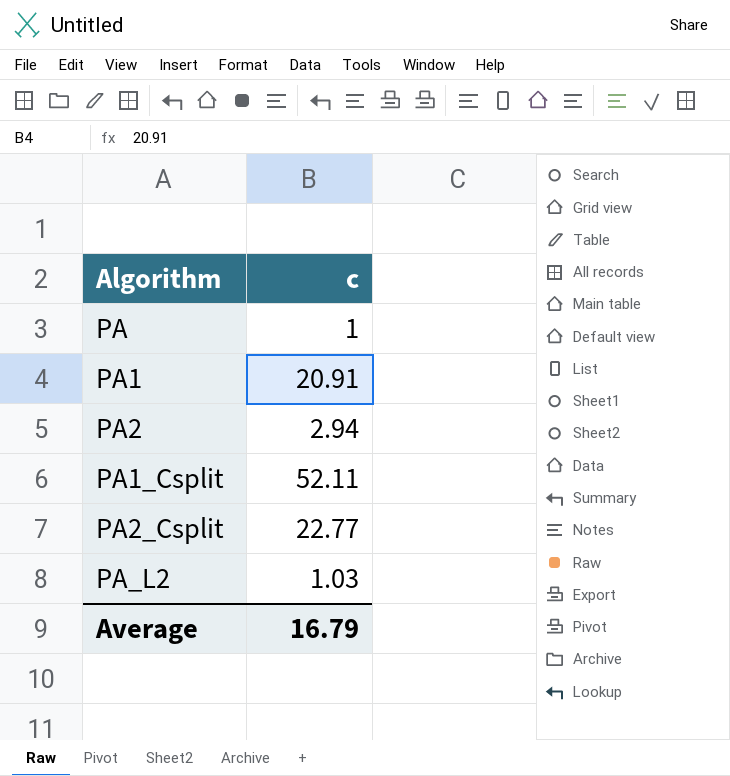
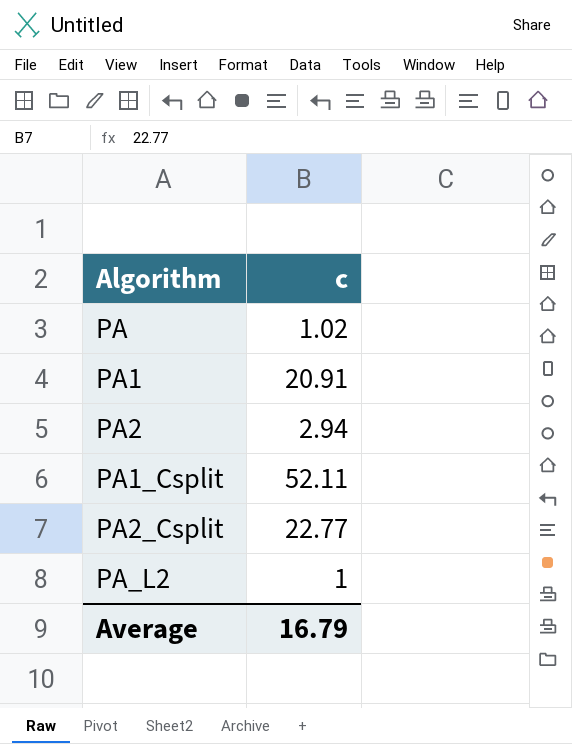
PA | c: 1 -> 1.02
PA_L2 | c: 1.03 -> 1

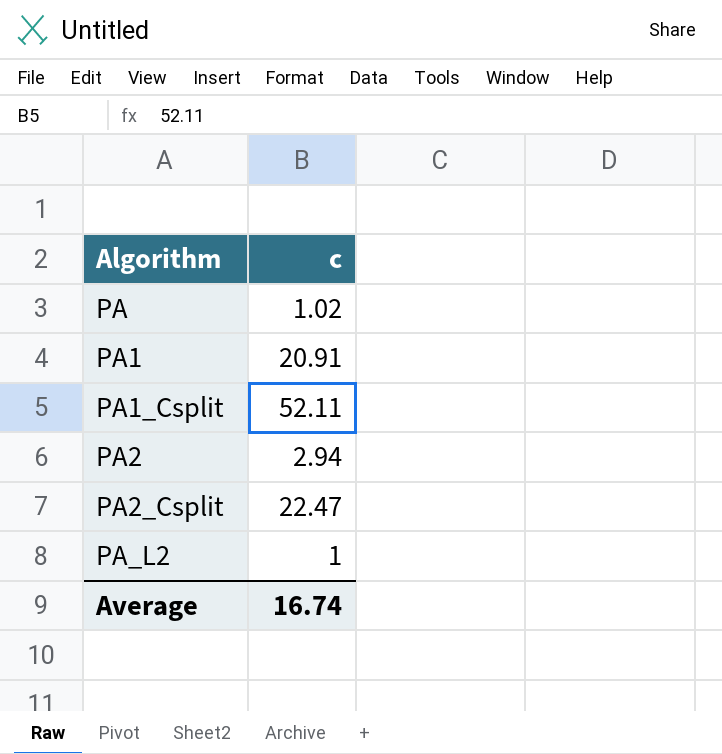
row order: none -> Algorithm ascending
PA2_Csplit | c: 22.77 -> 22.47
Average | c: 16.79 -> 16.74

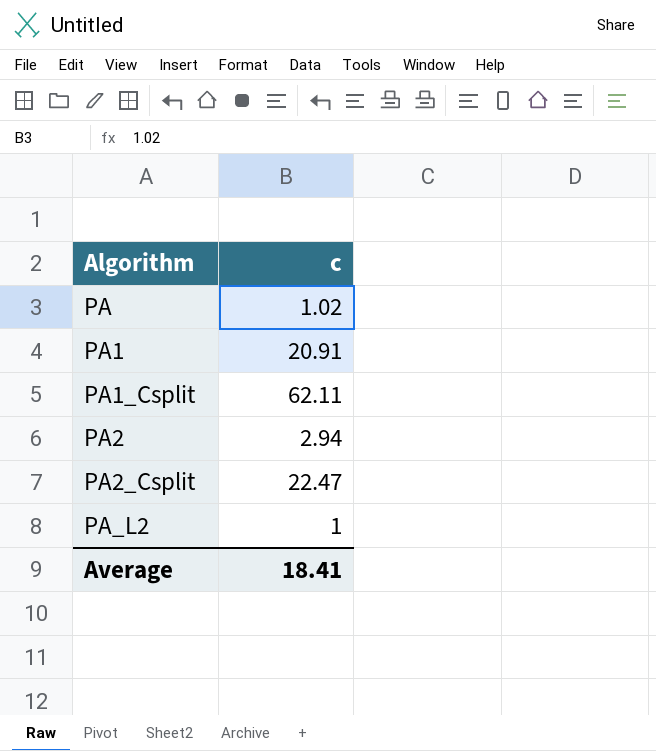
PA1_Csplit | c: 52.11 -> 62.11
Average | c: 16.74 -> 18.41

